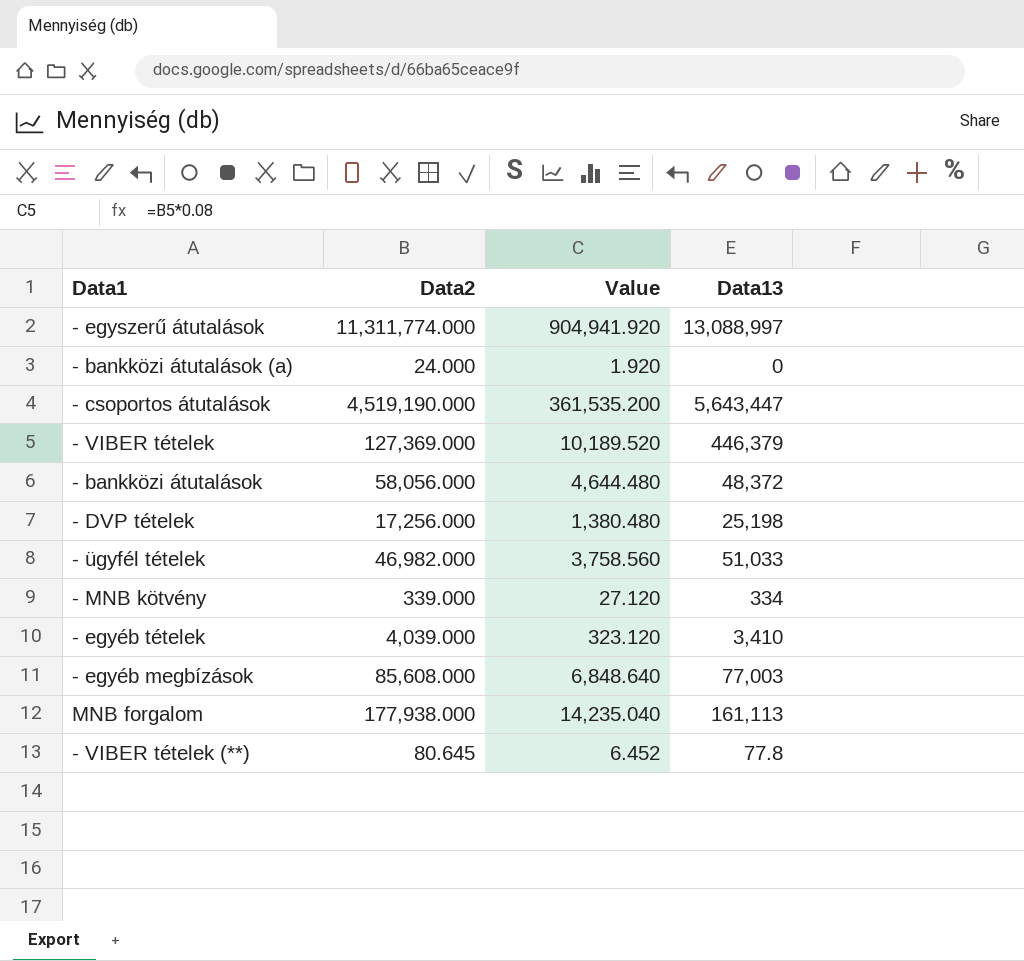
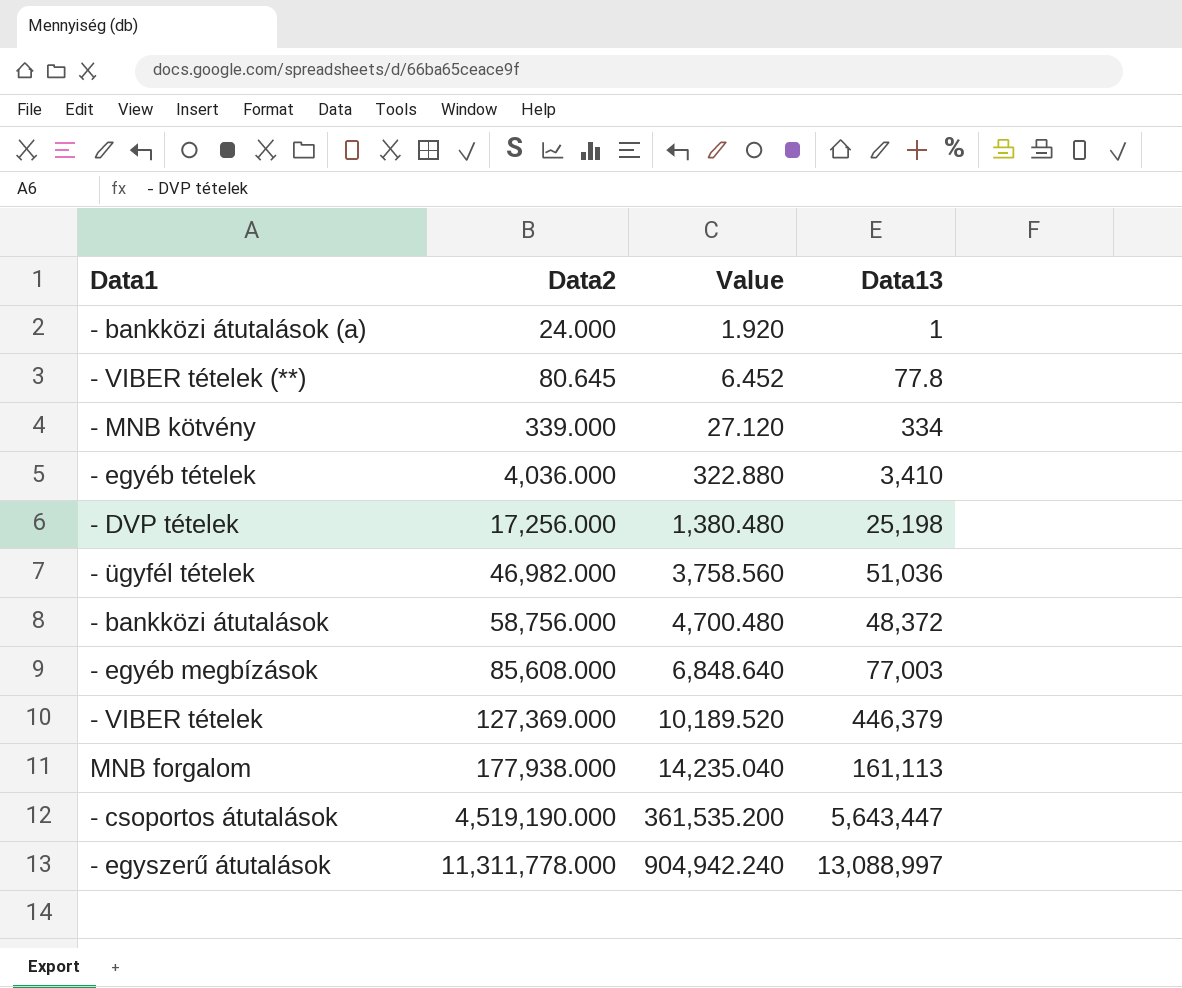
row order: none -> Data2 ascending
- bankközi átutalások (a) | Data13: 0 -> 1
- egyéb tételek | Data2: 4,039.000 -> 4,036.000
- egyéb tételek | Value: 323.120 -> 322.880
- ügyfél tételek | Data13: 51,033 -> 51,036
- bankközi átutalások | Data2: 58,056.000 -> 58,756.000
- bankközi átutalások | Value: 4,644.480 -> 4,700.480
- egyszerű átutalások | Data2: 11,311,774.000 -> 11,311,778.000
- egyszerű átutalások | Value: 904,941.920 -> 904,942.240

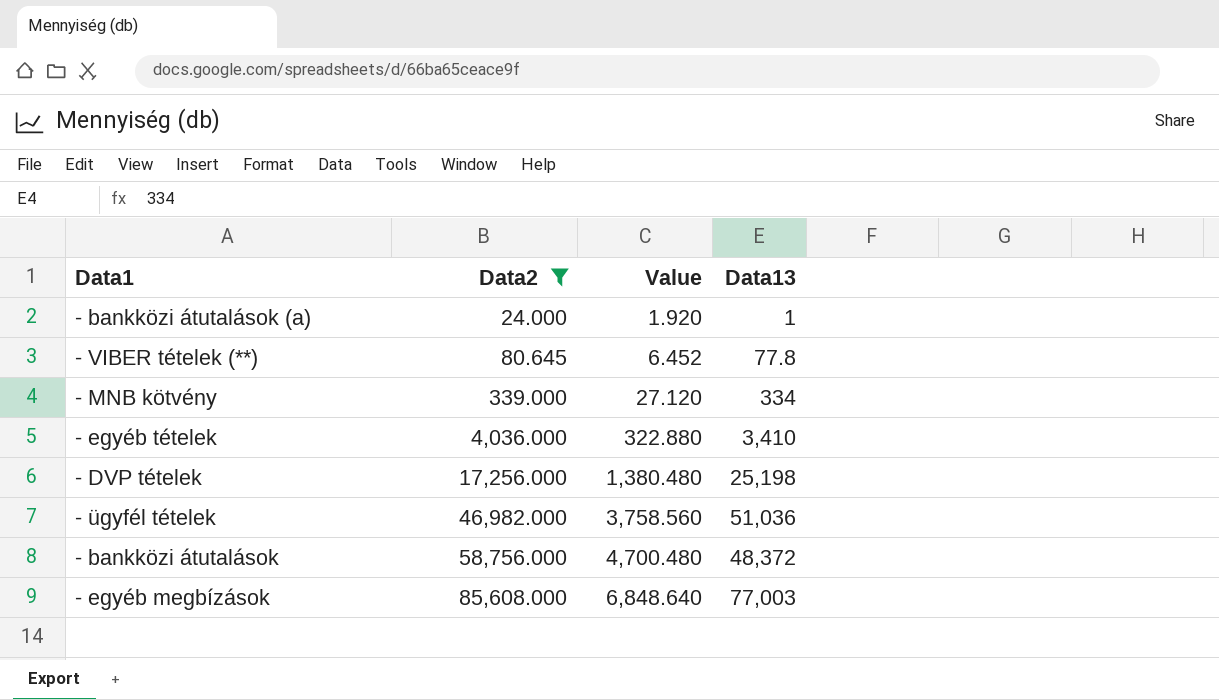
filter: none -> Data2 <= 85,608.000

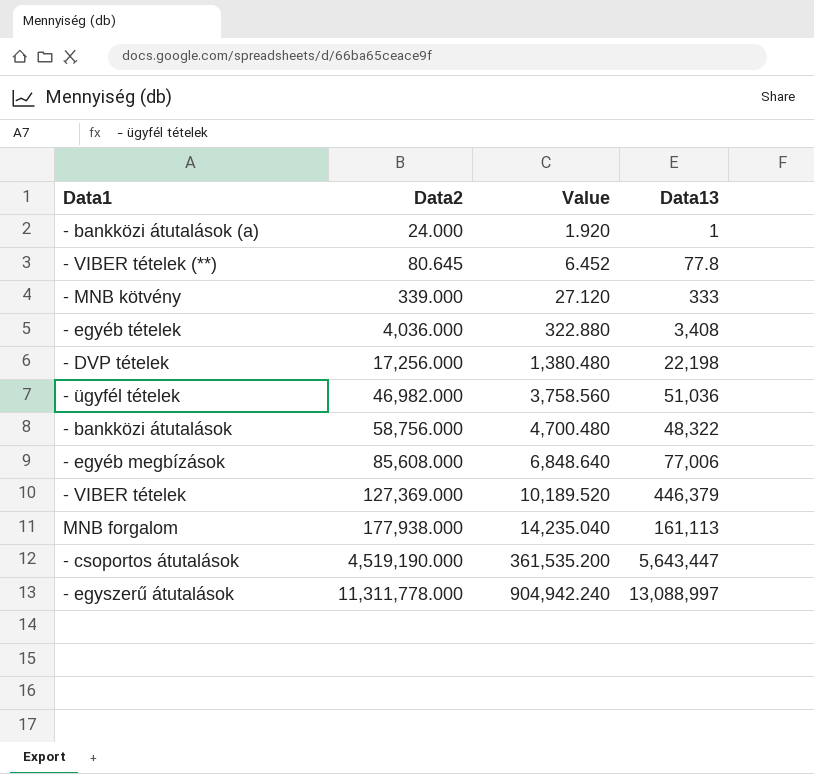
filter: Data2 <= 85,608.000 -> none
- MNB kötvény | Data13: 334 -> 333
- egyéb tételek | Data13: 3,410 -> 3,408
- DVP tételek | Data13: 25,198 -> 22,198
- bankközi átutalások | Data13: 48,372 -> 48,322
- egyéb megbízások | Data13: 77,003 -> 77,006

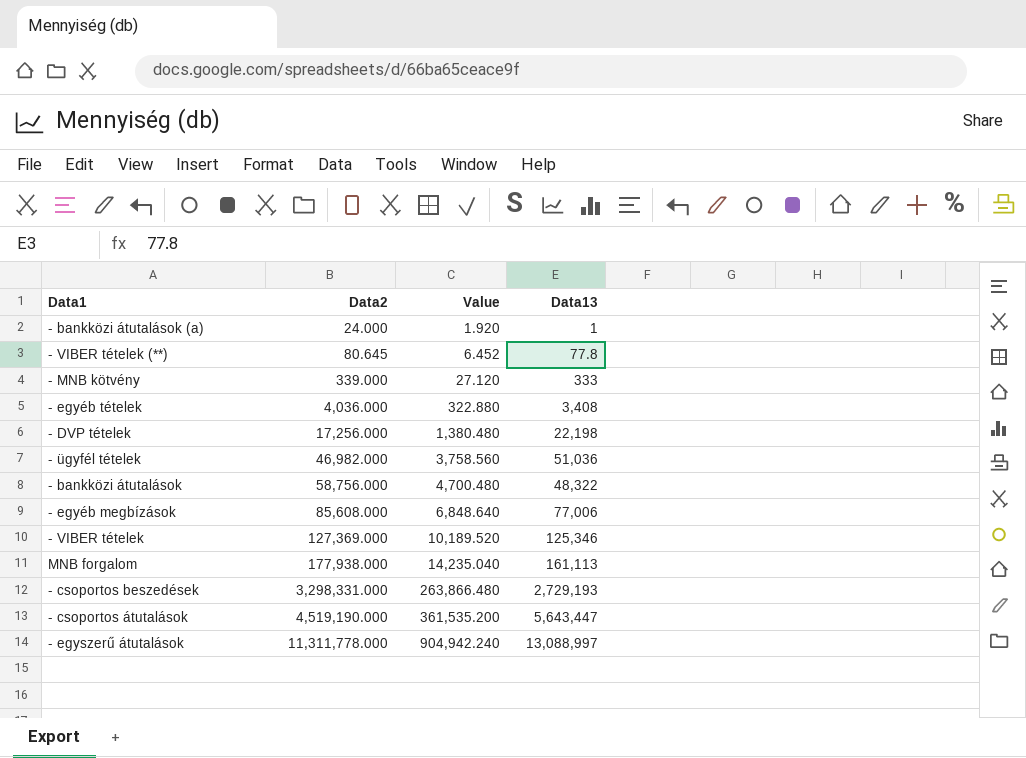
- VIBER tételek | Data13: 446,379 -> 125,346
row - csoportos beszedések: none -> 3,298,331.000 | 263,866.480 | 2,729,193

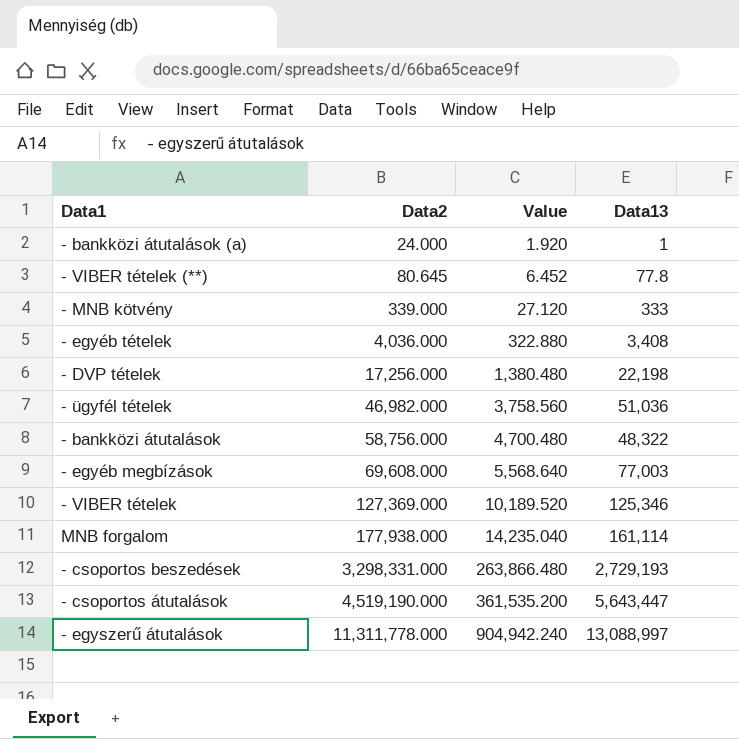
- egyéb megbízások | Data2: 85,608.000 -> 69,608.000
- egyéb megbízások | Value: 6,848.640 -> 5,568.640
- egyéb megbízások | Data13: 77,006 -> 77,003
MNB forgalom | Data13: 161,113 -> 161,114

